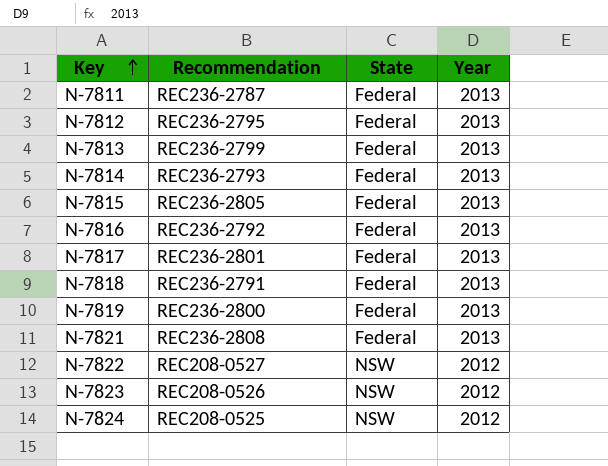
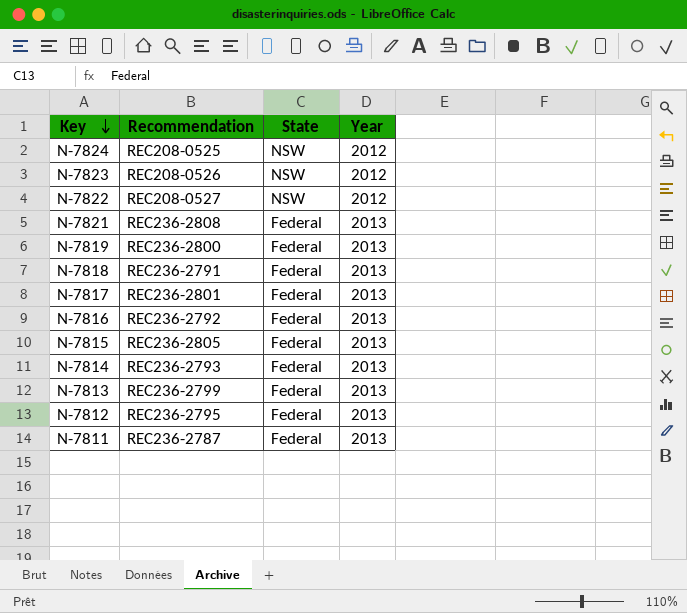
row order: Key ascending -> Key descending

